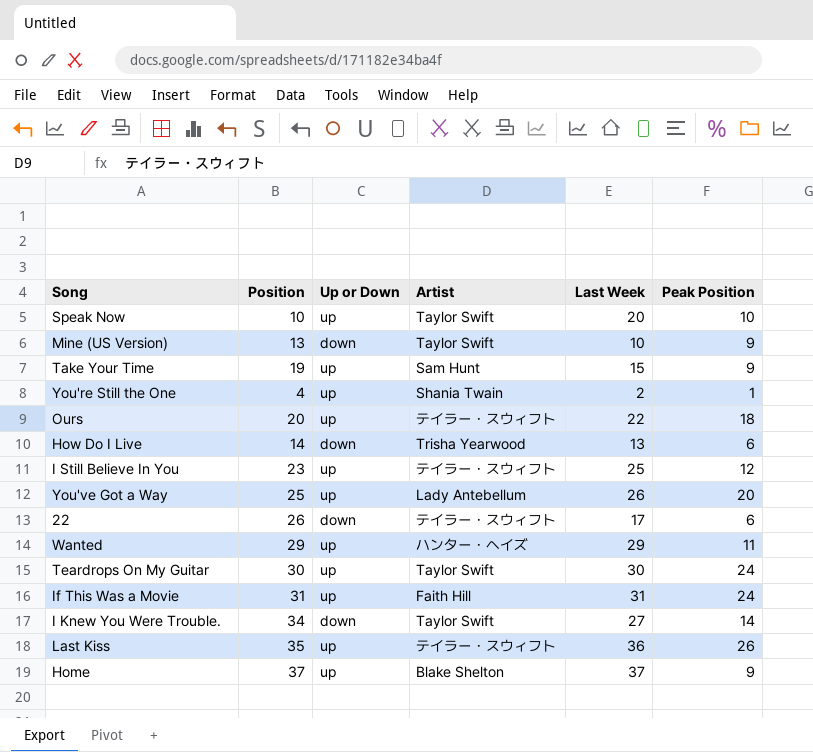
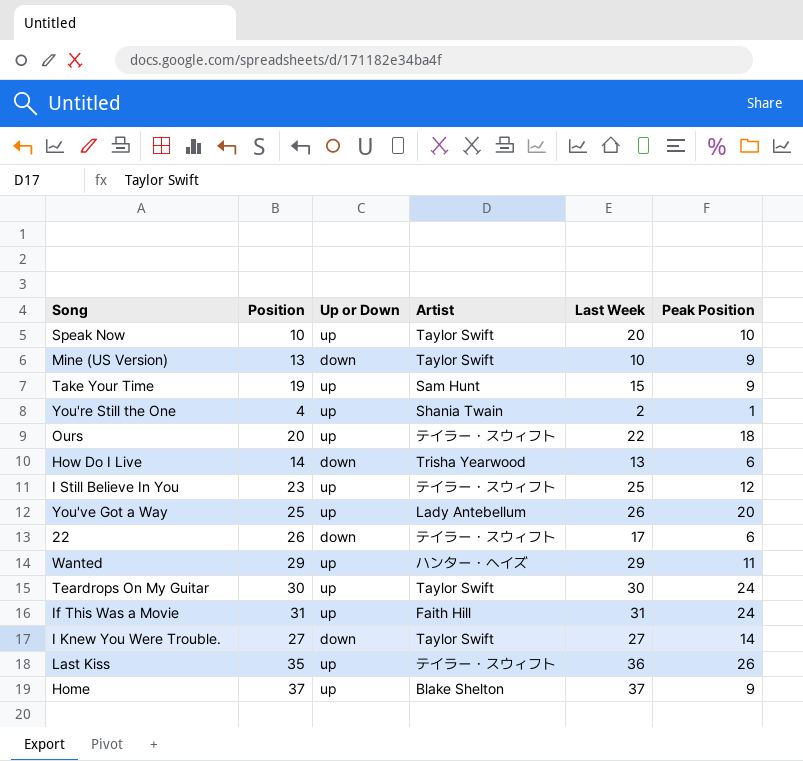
I Knew You Were Trouble. | Position: 34 -> 27

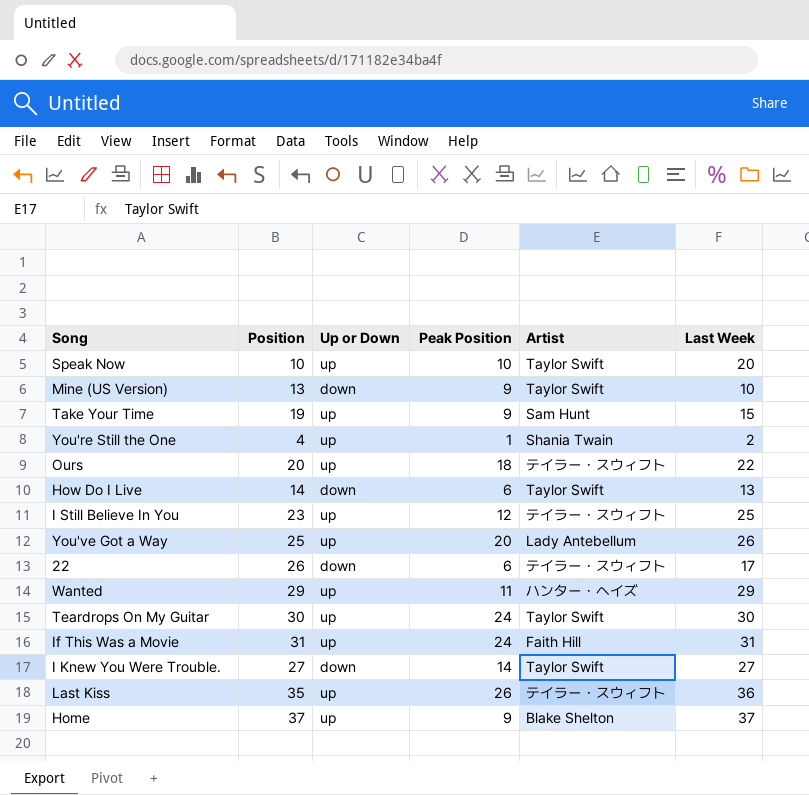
column Peak Position | position: 6 -> 4
How Do I Live | Artist: Trisha Yearwood -> Taylor Swift

